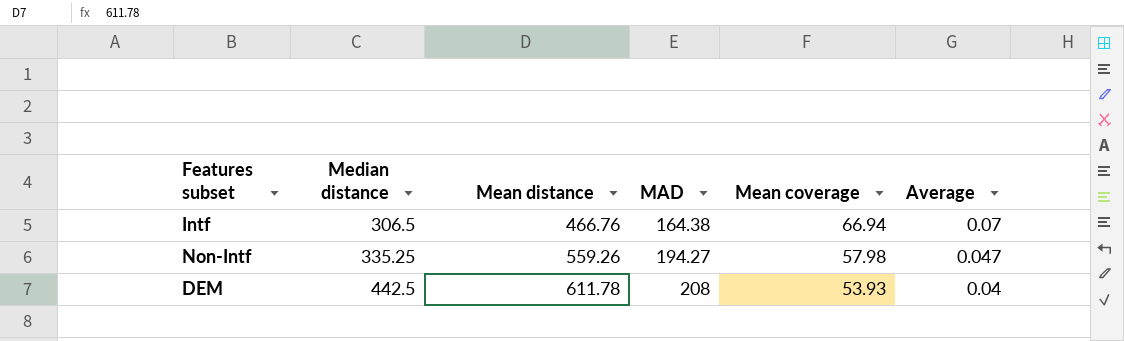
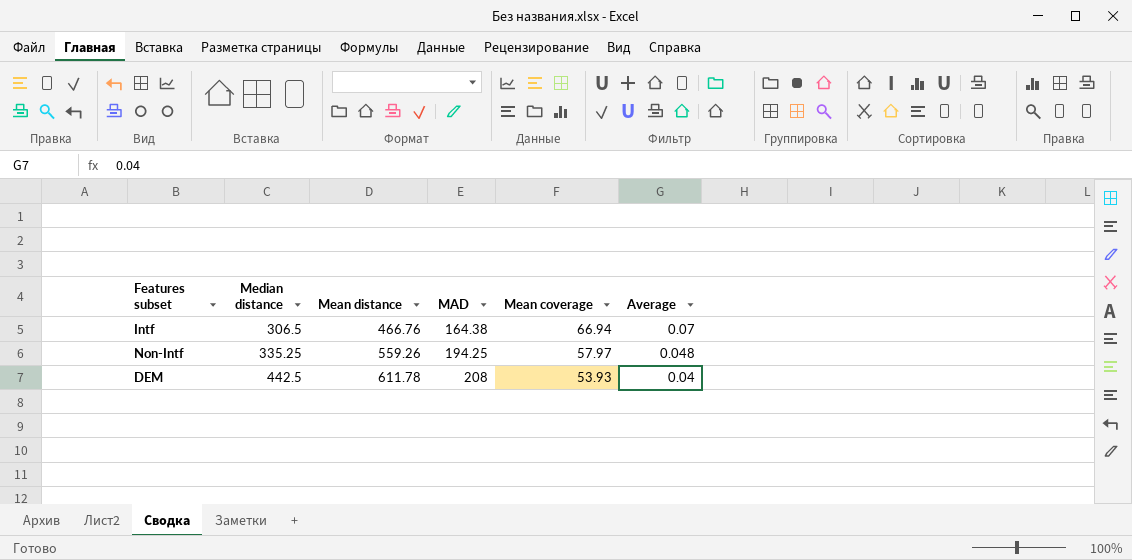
Non-Intf | MAD: 194.27 -> 194.25
Non-Intf | Mean coverage: 57.98 -> 57.97
Non-Intf | Average: 0.047 -> 0.048

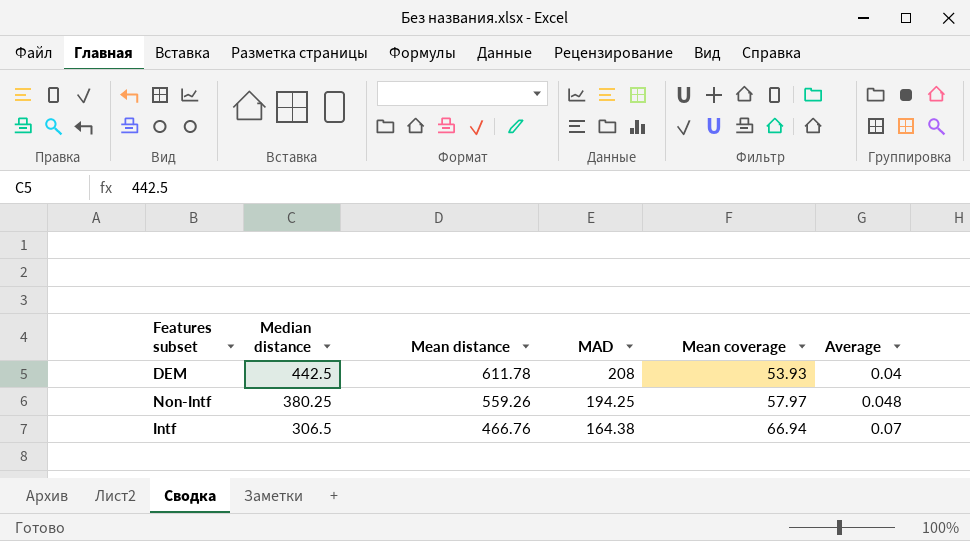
row order: Median distance ascending -> Median distance descending
Non-Intf | Median distance: 335.25 -> 380.25

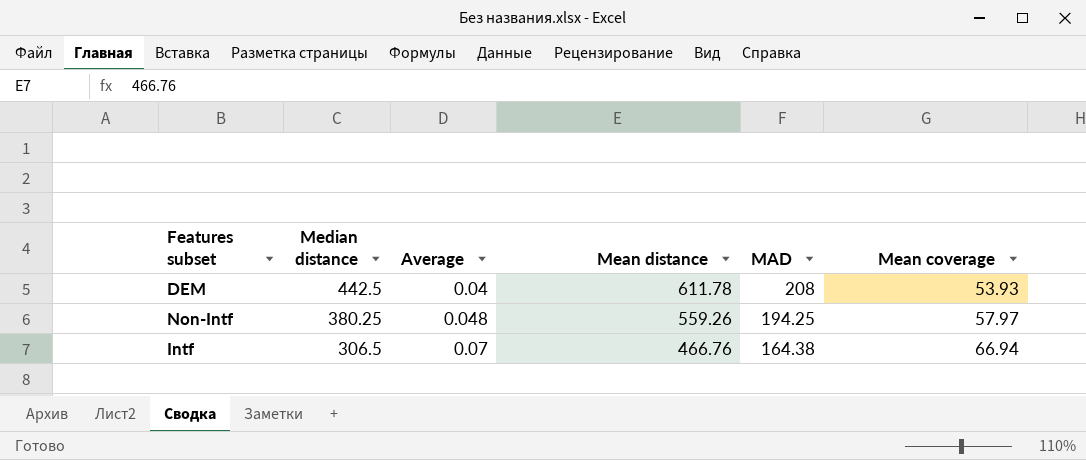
column Average | position: 6 -> 3

